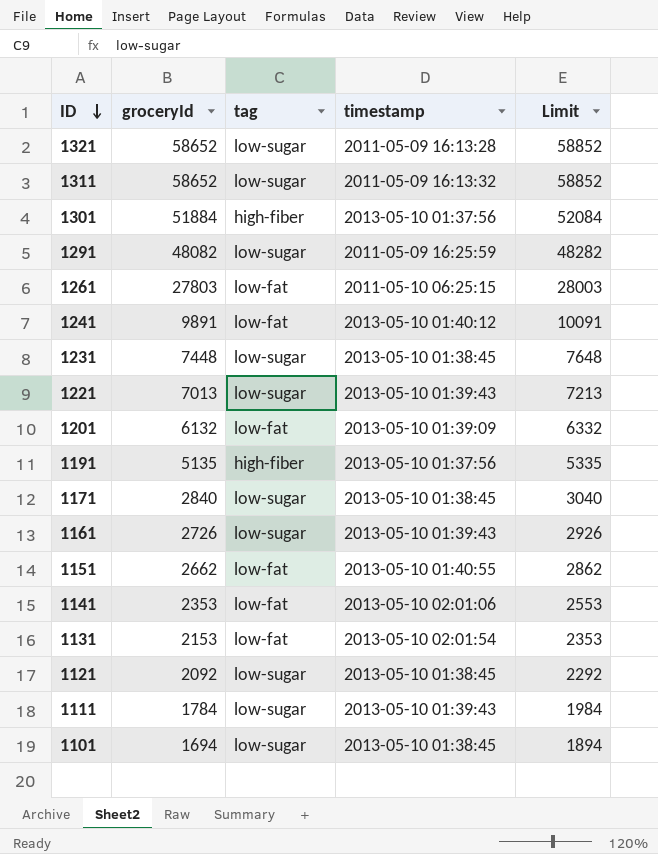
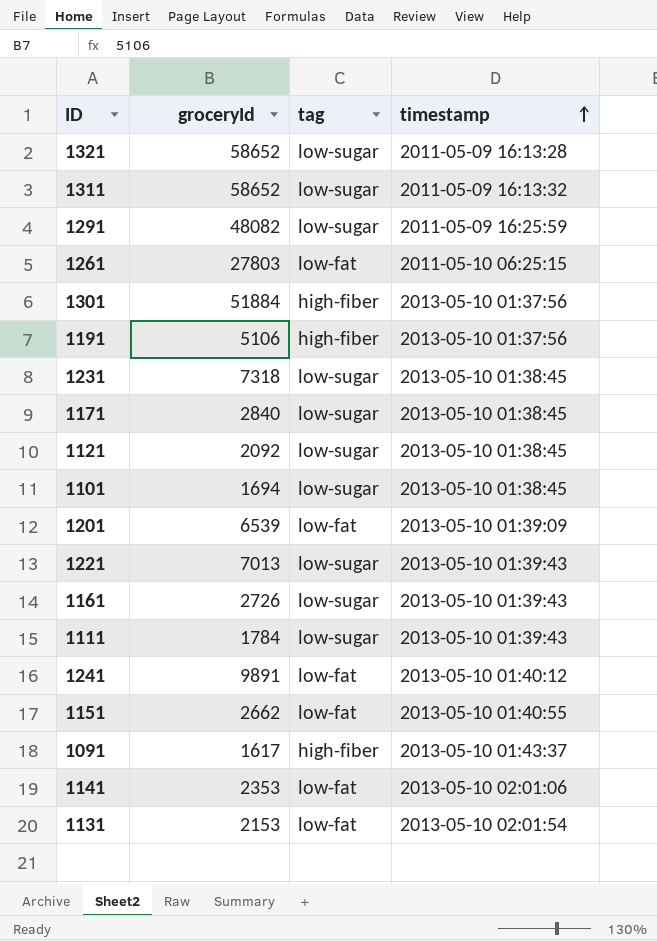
row order: ID descending -> timestamp ascending
column Limit | formula: [groceryId] + 200 -> none
1191 | groceryId: 5135 -> 5106
1231 | groceryId: 7448 -> 7318
1201 | groceryId: 6132 -> 6539
row 1091: none -> 1617 | high-fiber | 2013-05-10 01:43:37

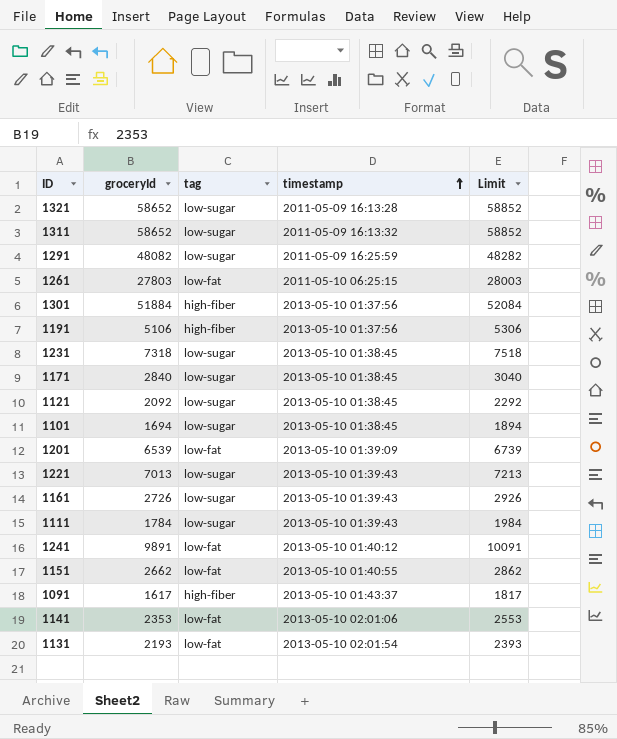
column Limit | formula: none -> [groceryId] + 200
1131 | groceryId: 2153 -> 2193

